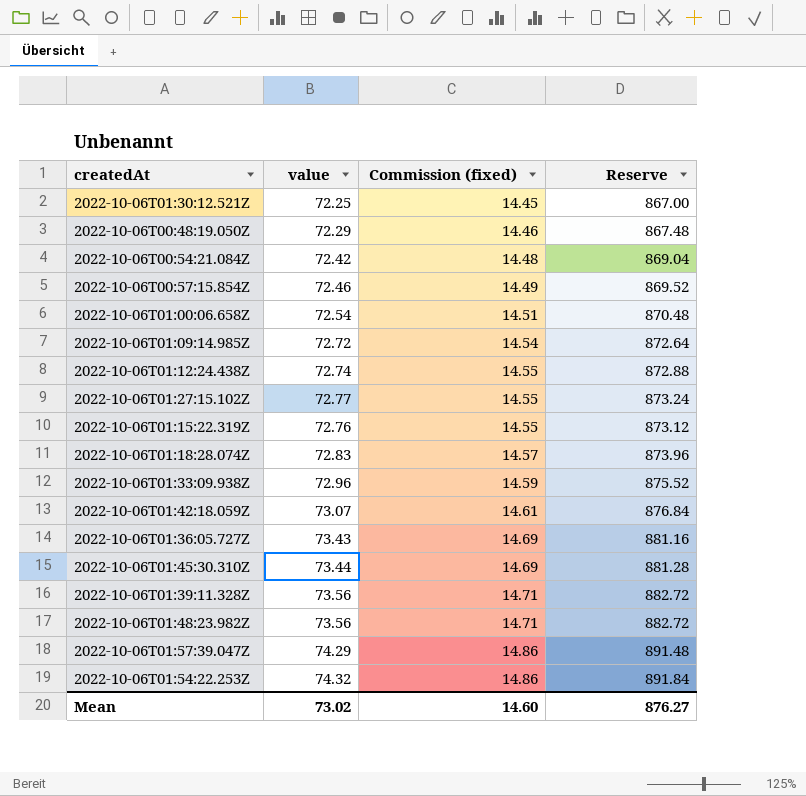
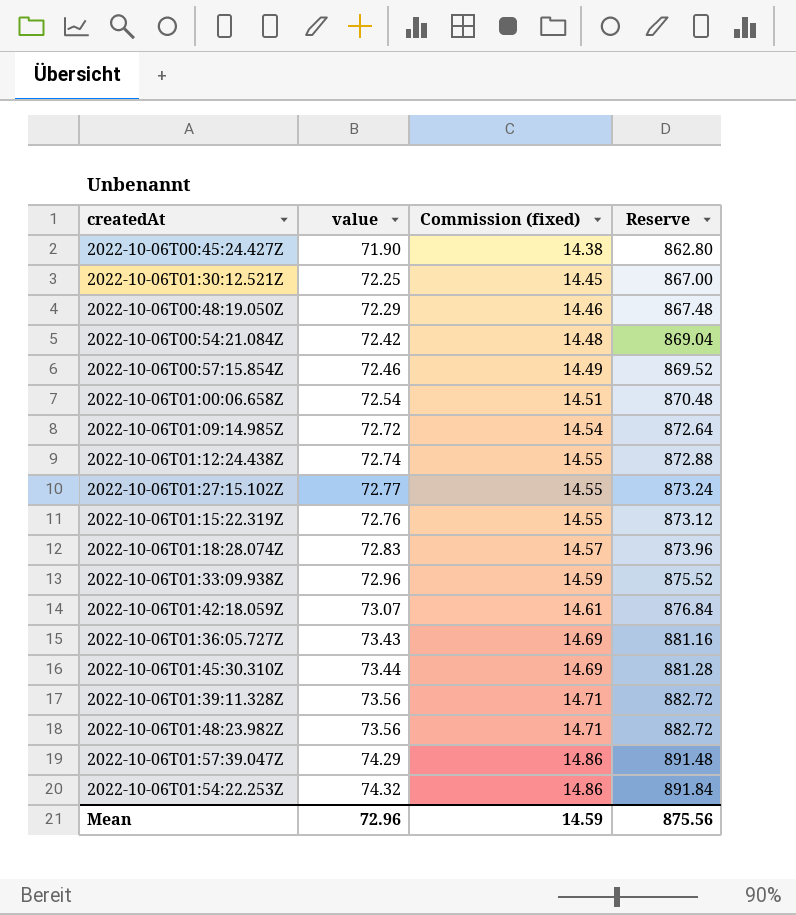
row 2022-10-06T00:45:24.427Z: none -> 71.90 | 14.38 | 862.80
Mean | value: 73.02 -> 72.96
Mean | Commission (fixed): 14.60 -> 14.59
Mean | Reserve: 876.27 -> 875.56

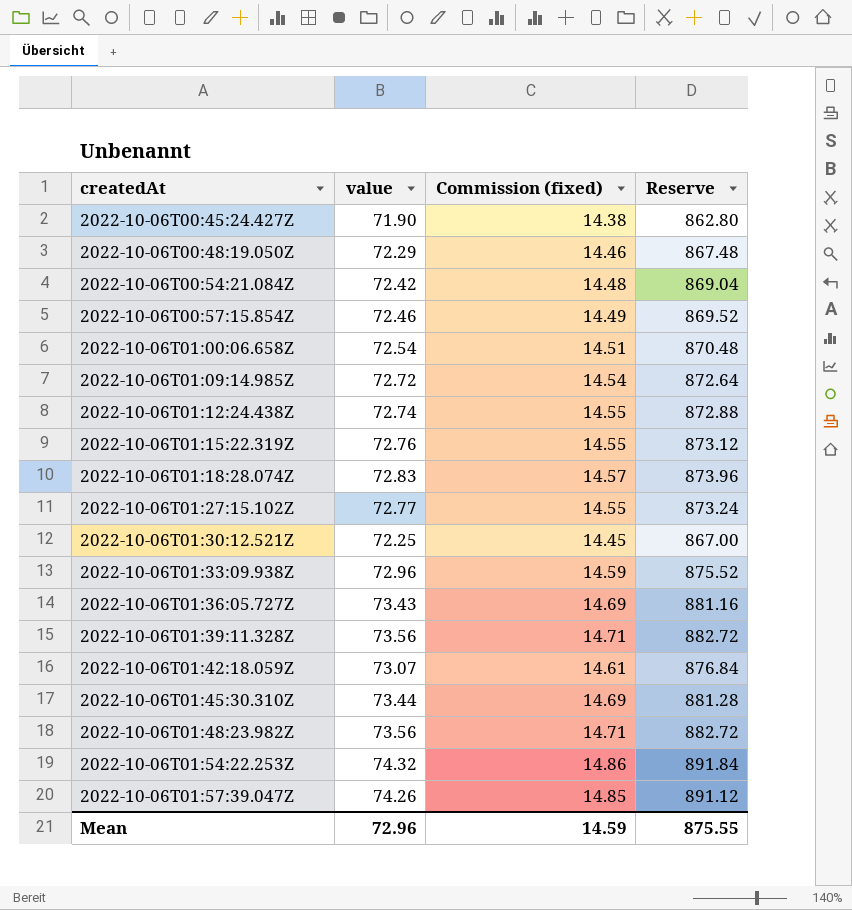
row order: Commission (fixed) ascending -> createdAt ascending
2022-10-06T01:57:39.047Z | value: 74.29 -> 74.26
2022-10-06T01:57:39.047Z | Commission (fixed): 14.86 -> 14.85
2022-10-06T01:57:39.047Z | Reserve: 891.48 -> 891.12
Mean | Reserve: 875.56 -> 875.55

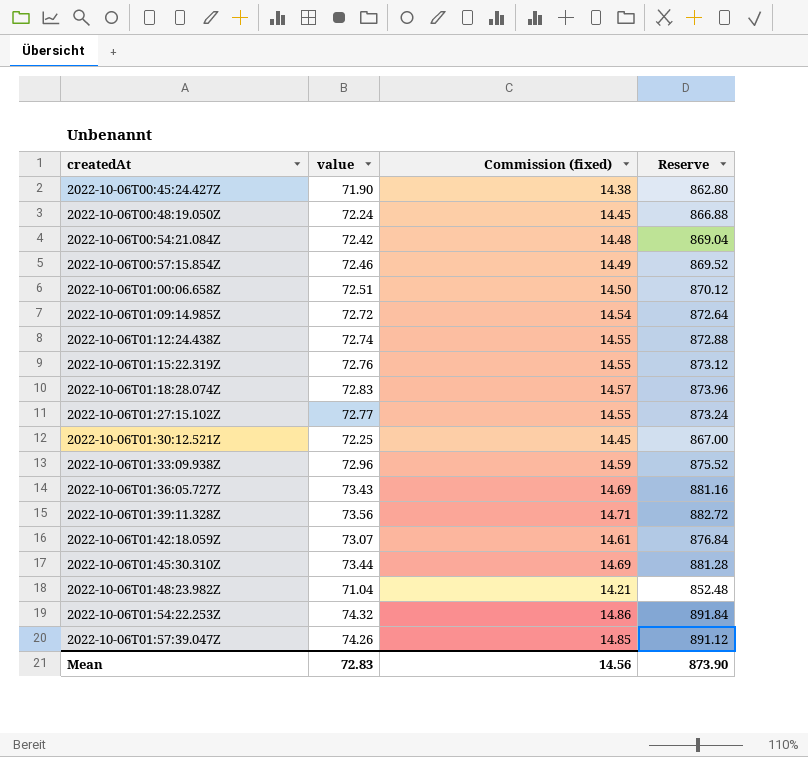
2022-10-06T00:48:19.050Z | value: 72.29 -> 72.24
2022-10-06T00:48:19.050Z | Commission (fixed): 14.46 -> 14.45
2022-10-06T00:48:19.050Z | Reserve: 867.48 -> 866.88
2022-10-06T01:00:06.658Z | value: 72.54 -> 72.51
2022-10-06T01:00:06.658Z | Commission (fixed): 14.51 -> 14.50
2022-10-06T01:00:06.658Z | Reserve: 870.48 -> 870.12
2022-10-06T01:48:23.982Z | value: 73.56 -> 71.04
2022-10-06T01:48:23.982Z | Commission (fixed): 14.71 -> 14.21
2022-10-06T01:48:23.982Z | Reserve: 882.72 -> 852.48
Mean | value: 72.96 -> 72.83
Mean | Commission (fixed): 14.59 -> 14.56
Mean | Reserve: 875.55 -> 873.90

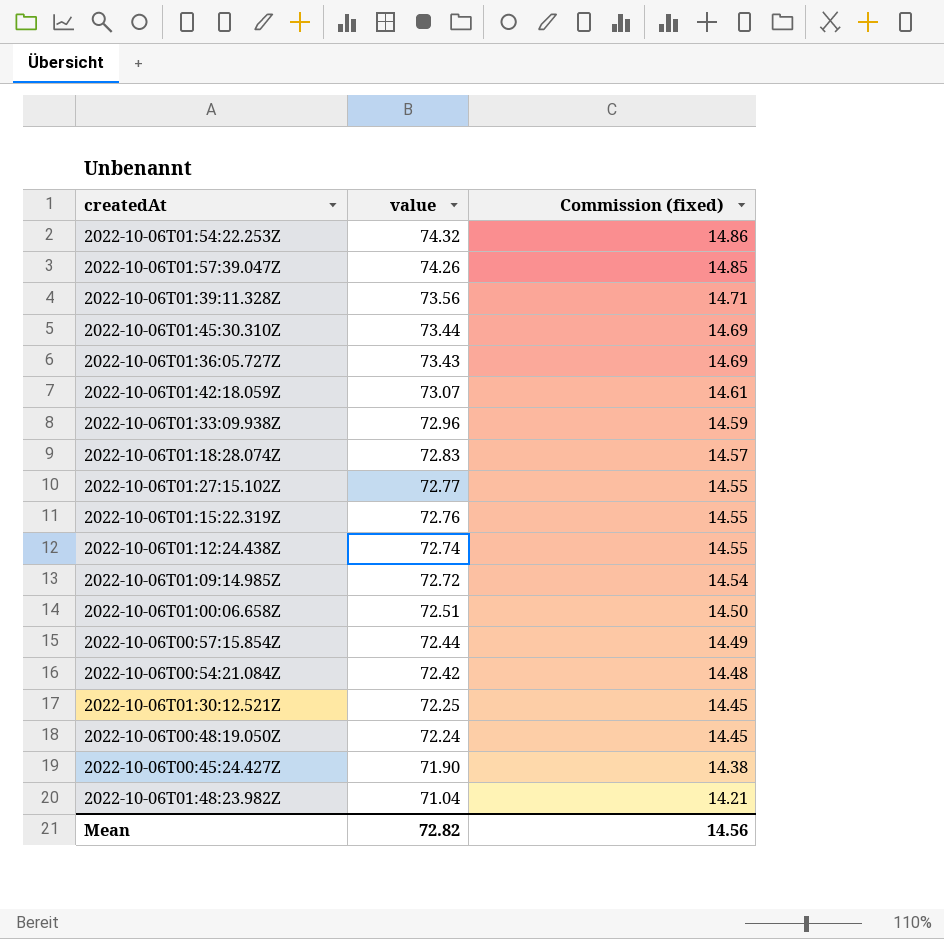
row order: createdAt ascending -> value descending
column Reserve | formula: [value] * 12 -> none
2022-10-06T00:57:15.854Z | value: 72.46 -> 72.44
Mean | value: 72.83 -> 72.82

